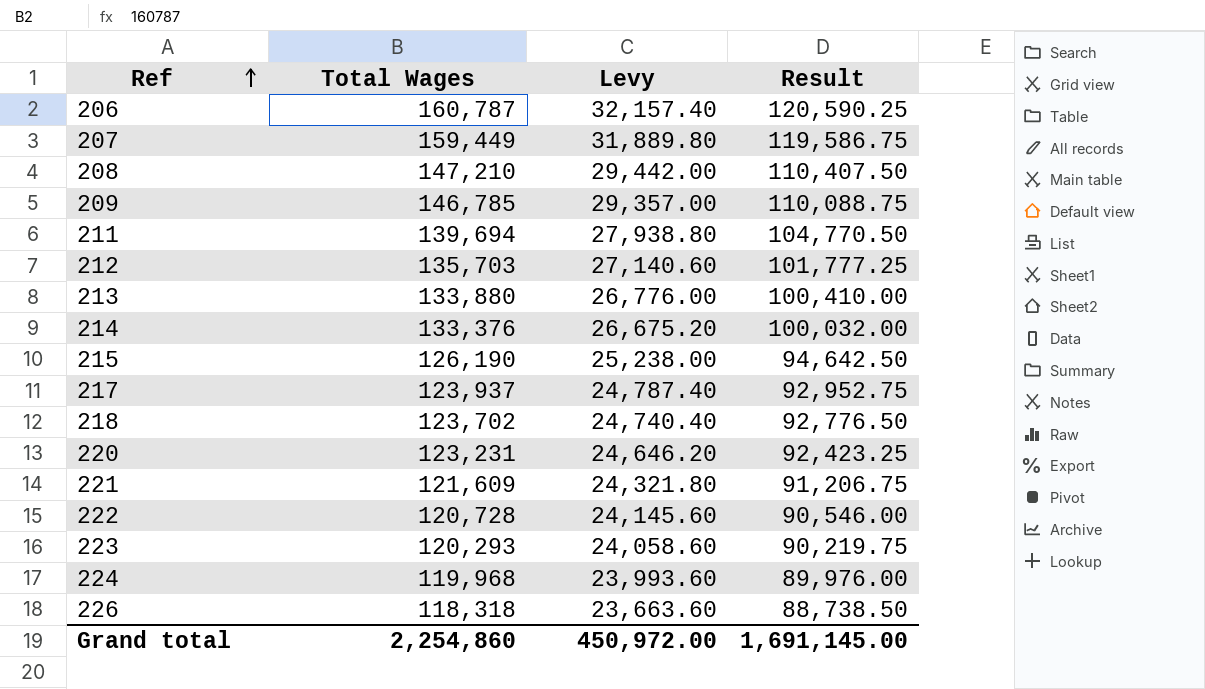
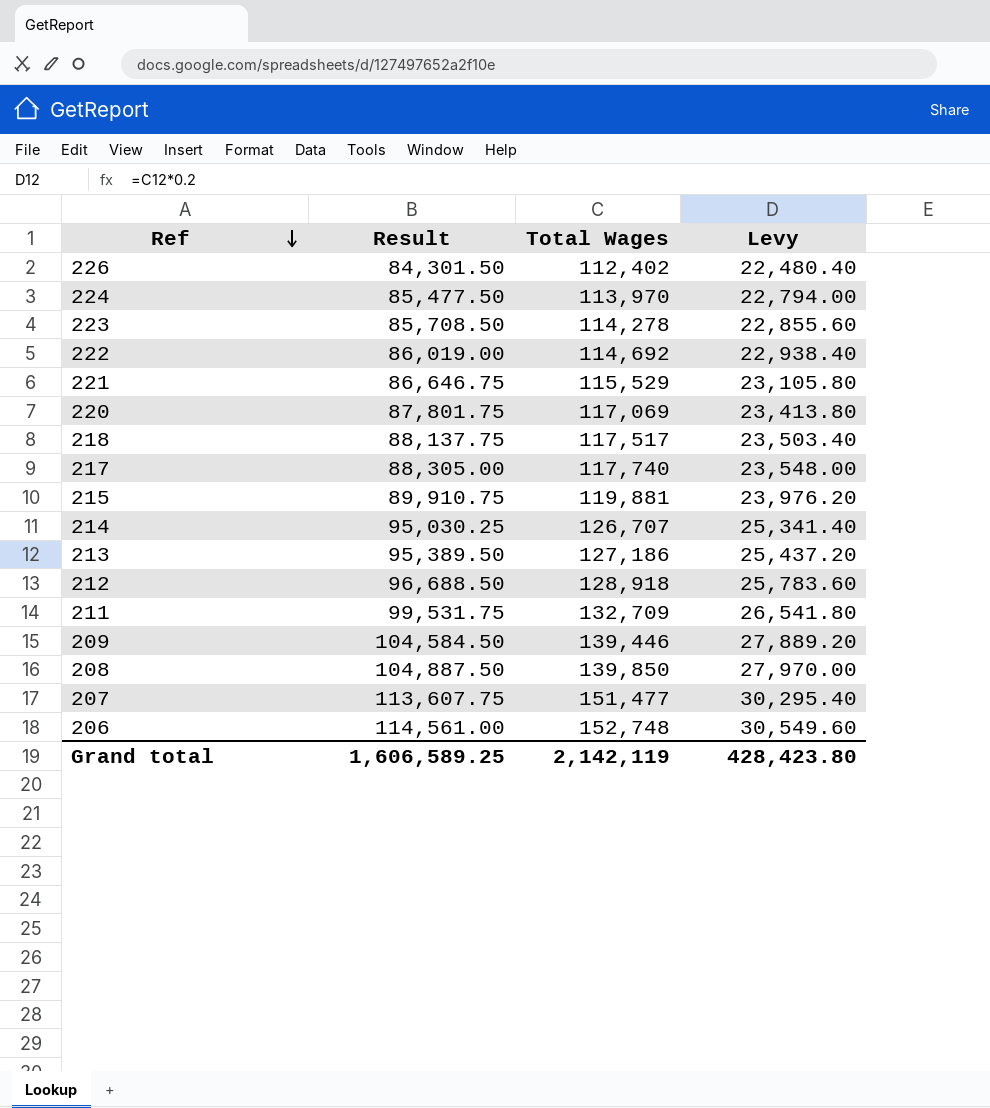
row order: Ref ascending -> Ref descending
column Result | position: 4 -> 2
226 | Result: 88,738.50 -> 84,301.50
226 | Total Wages: 118,318 -> 112,402
226 | Levy: 23,663.60 -> 22,480.40
224 | Result: 89,976.00 -> 85,477.50
224 | Total Wages: 119,968 -> 113,970
224 | Levy: 23,993.60 -> 22,794.00
223 | Result: 90,219.75 -> 85,708.50
223 | Total Wages: 120,293 -> 114,278
223 | Levy: 24,058.60 -> 22,855.60
222 | Result: 90,546.00 -> 86,019.00
222 | Total Wages: 120,728 -> 114,692
222 | Levy: 24,145.60 -> 22,938.40
221 | Result: 91,206.75 -> 86,646.75
221 | Total Wages: 121,609 -> 115,529
221 | Levy: 24,321.80 -> 23,105.80
220 | Result: 92,423.25 -> 87,801.75
220 | Total Wages: 123,231 -> 117,069
220 | Levy: 24,646.20 -> 23,413.80
218 | Result: 92,776.50 -> 88,137.75
218 | Total Wages: 123,702 -> 117,517
218 | Levy: 24,740.40 -> 23,503.40
217 | Result: 92,952.75 -> 88,305.00
217 | Total Wages: 123,937 -> 117,740
217 | Levy: 24,787.40 -> 23,548.00
215 | Result: 94,642.50 -> 89,910.75
215 | Total Wages: 126,190 -> 119,881
215 | Levy: 25,238.00 -> 23,976.20
214 | Result: 100,032.00 -> 95,030.25
214 | Total Wages: 133,376 -> 126,707
214 | Levy: 26,675.20 -> 25,341.40
213 | Result: 100,410.00 -> 95,389.50
213 | Total Wages: 133,880 -> 127,186
213 | Levy: 26,776.00 -> 25,437.20
212 | Result: 101,777.25 -> 96,688.50
212 | Total Wages: 135,703 -> 128,918
212 | Levy: 27,140.60 -> 25,783.60
211 | Result: 104,770.50 -> 99,531.75
211 | Total Wages: 139,694 -> 132,709
211 | Levy: 27,938.80 -> 26,541.80
209 | Result: 110,088.75 -> 104,584.50
209 | Total Wages: 146,785 -> 139,446
209 | Levy: 29,357.00 -> 27,889.20
208 | Result: 110,407.50 -> 104,887.50
208 | Total Wages: 147,210 -> 139,850
208 | Levy: 29,442.00 -> 27,970.00
207 | Result: 119,586.75 -> 113,607.75
207 | Total Wages: 159,449 -> 151,477
207 | Levy: 31,889.80 -> 30,295.40
206 | Result: 120,590.25 -> 114,561.00
206 | Total Wages: 160,787 -> 152,748
206 | Levy: 32,157.40 -> 30,549.60
Grand total | Result: 1,691,145.00 -> 1,606,589.25
Grand total | Total Wages: 2,254,860 -> 2,142,119
Grand total | Levy: 450,972.00 -> 428,423.80

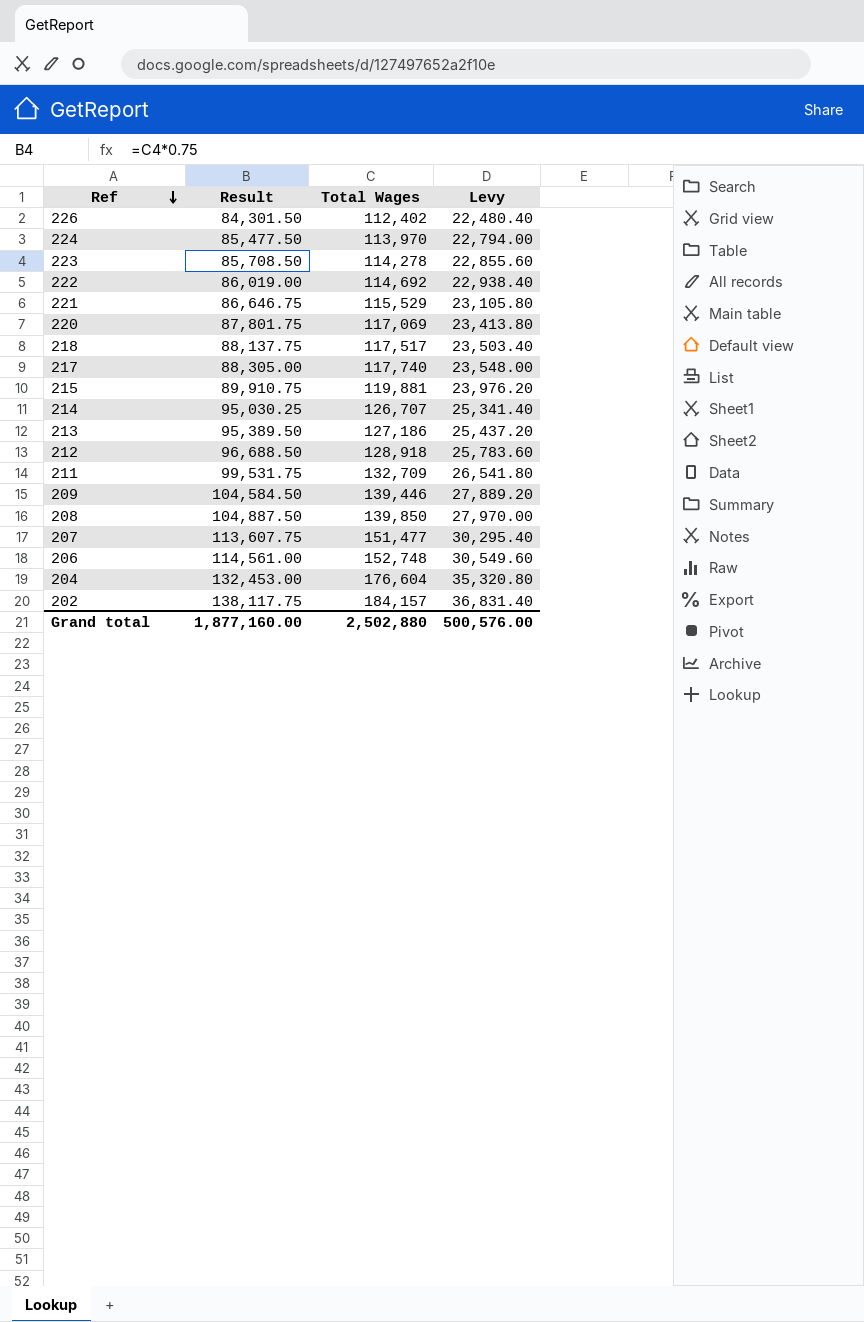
row 204: none -> 132,453.00 | 176,604 | 35,320.80
row 202: none -> 138,117.75 | 184,157 | 36,831.40
Grand total | Result: 1,606,589.25 -> 1,877,160.00
Grand total | Total Wages: 2,142,119 -> 2,502,880
Grand total | Levy: 428,423.80 -> 500,576.00

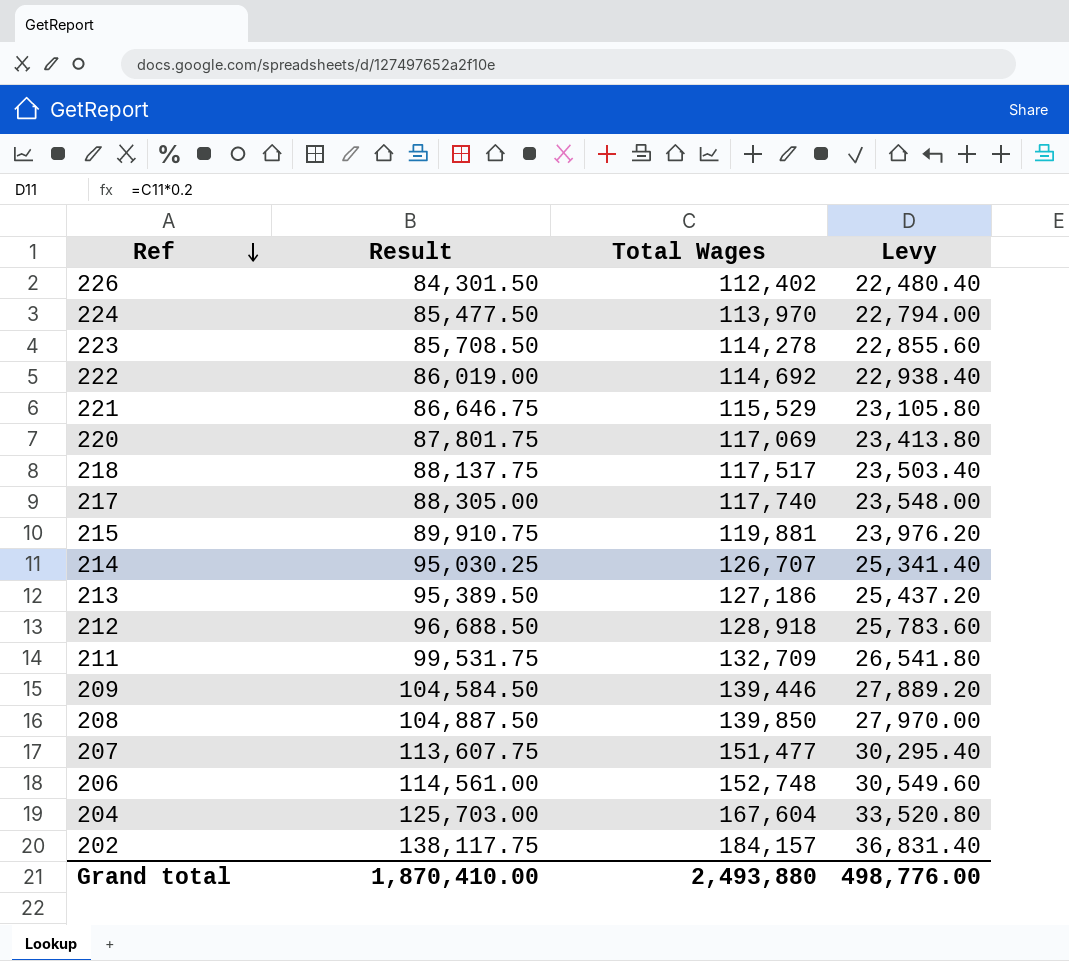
204 | Result: 132,453.00 -> 125,703.00
204 | Total Wages: 176,604 -> 167,604
204 | Levy: 35,320.80 -> 33,520.80
Grand total | Result: 1,877,160.00 -> 1,870,410.00
Grand total | Total Wages: 2,502,880 -> 2,493,880
Grand total | Levy: 500,576.00 -> 498,776.00

